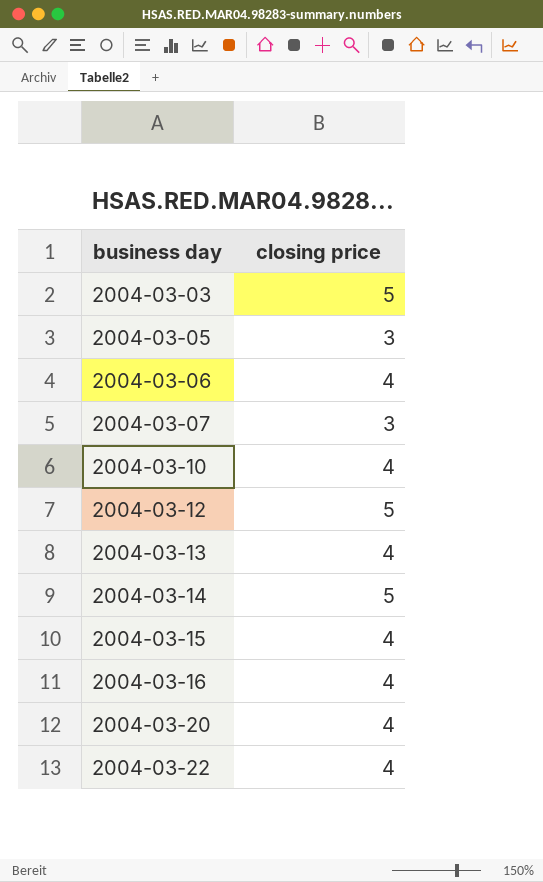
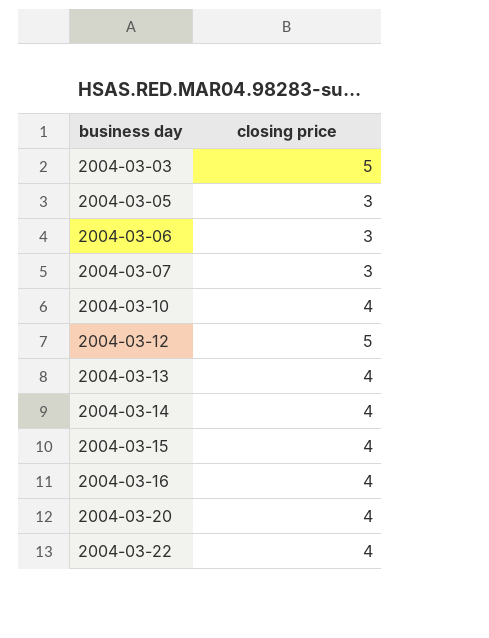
2004-03-06 | closing price: 4 -> 3
2004-03-14 | closing price: 5 -> 4

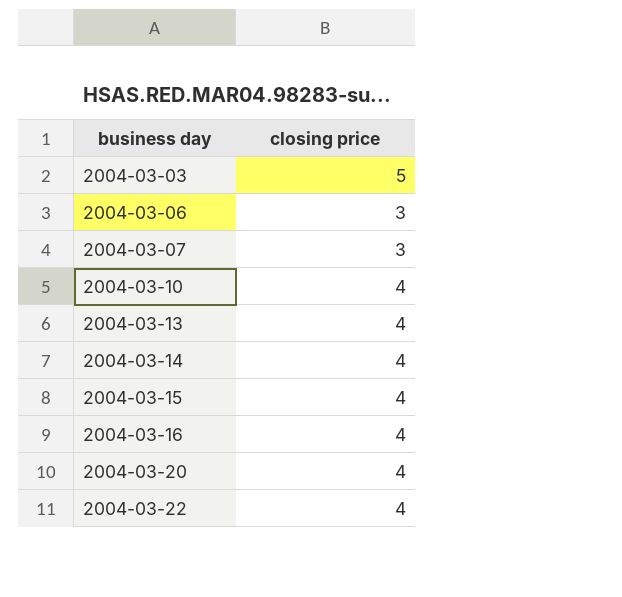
row 2004-03-05: 3 -> none
row 2004-03-12: 5 -> none

